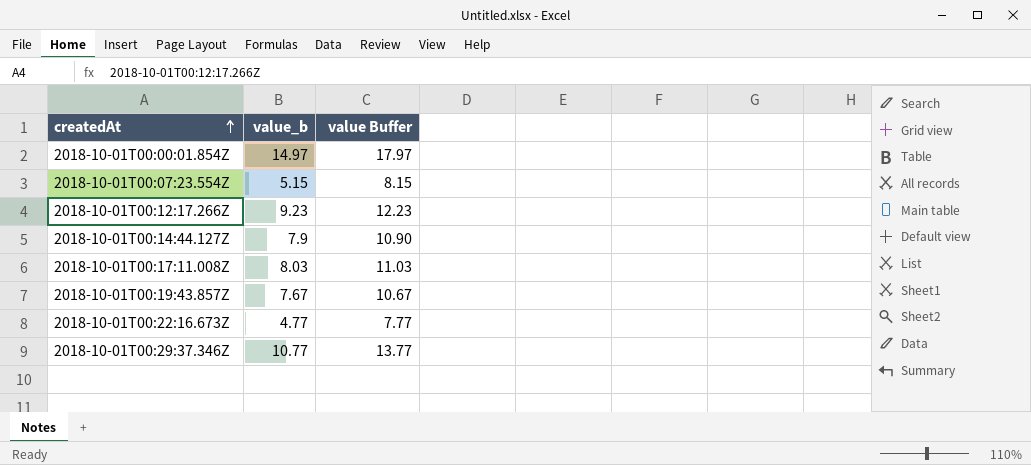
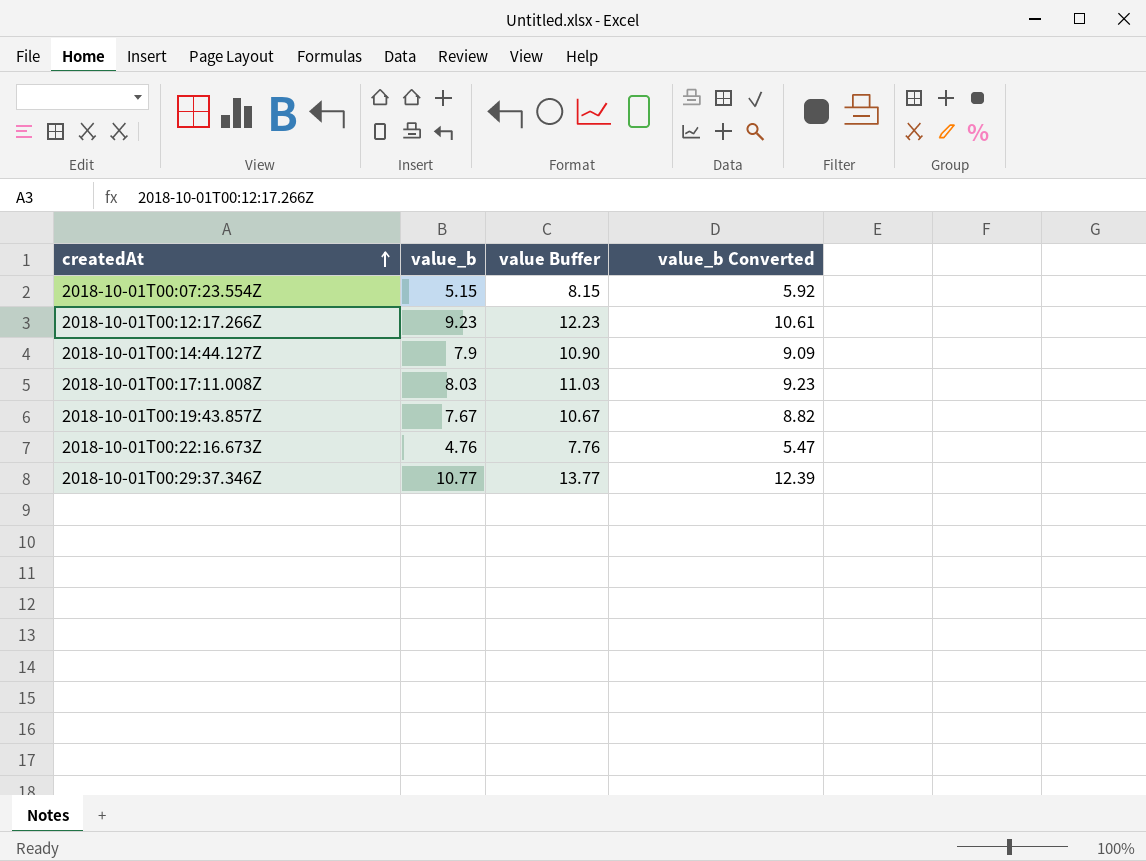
column value_b Converted | formula: none -> [value_b] * 1.15
row 2018-10-01T00:00:01.854Z: 14.97 | 17.97 -> none
2018-10-01T00:22:16.673Z | value_b: 4.77 -> 4.76
2018-10-01T00:22:16.673Z | value Buffer: 7.77 -> 7.76

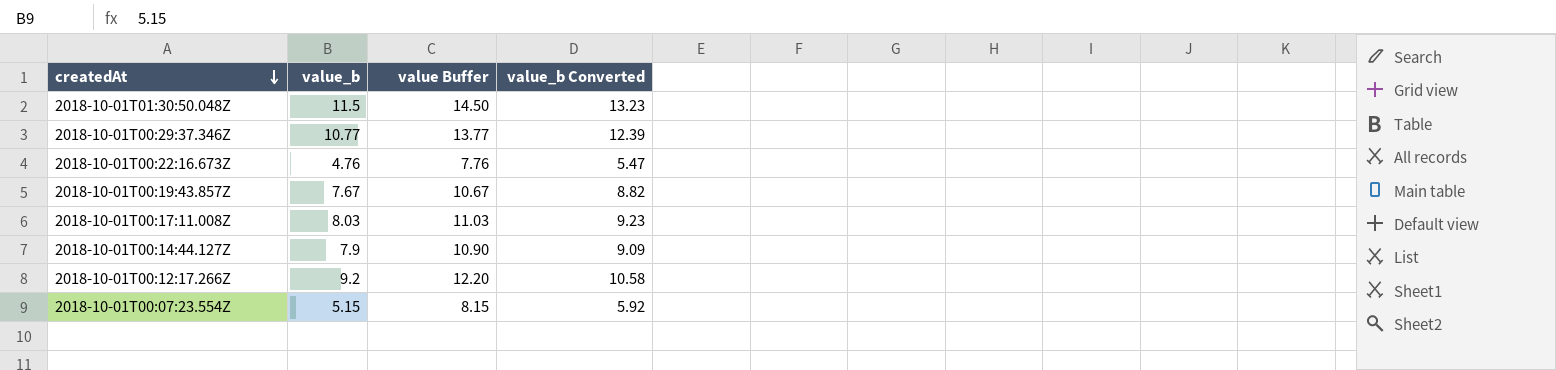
row order: createdAt ascending -> createdAt descending
row 2018-10-01T01:30:50.048Z: none -> 11.5 | 14.50 | 13.23
2018-10-01T00:12:17.266Z | value_b: 9.23 -> 9.2
2018-10-01T00:12:17.266Z | value Buffer: 12.23 -> 12.20
2018-10-01T00:12:17.266Z | value_b Converted: 10.61 -> 10.58

